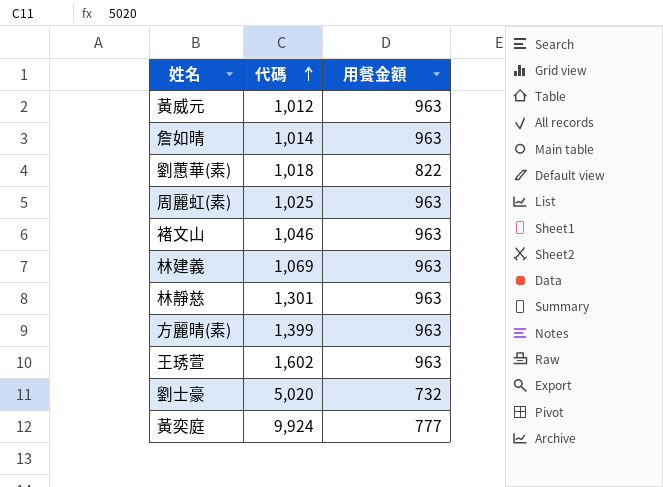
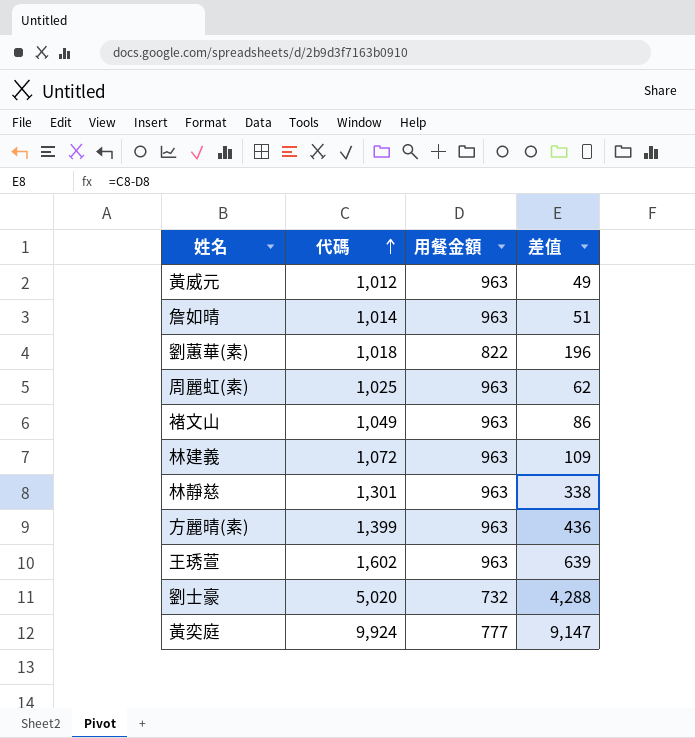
column 差值 | formula: none -> [代碼] - [用餐金額]
褚文山 | 代碼: 1,046 -> 1,049
林建義 | 代碼: 1,069 -> 1,072

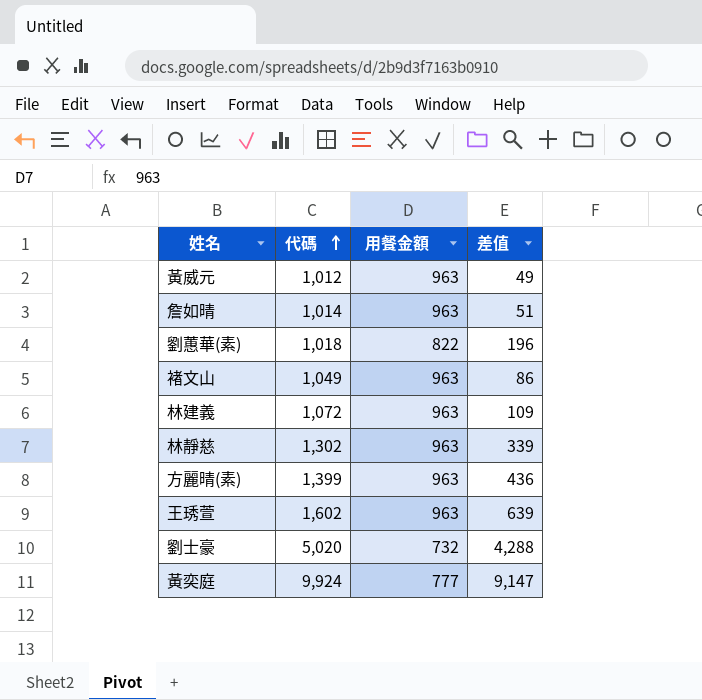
row 周麗虹(素): 1,025 | 963 | 62 -> none
林靜慈 | 代碼: 1,301 -> 1,302
林靜慈 | 差值: 338 -> 339

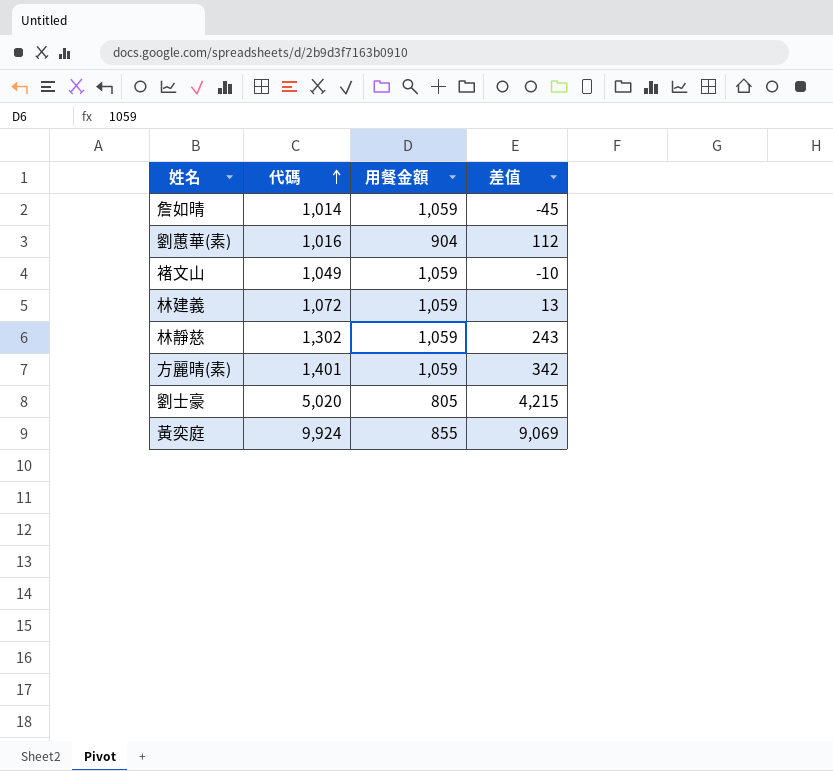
row 黃威元: 1,012 | 963 | 49 -> none
row 王琇萱: 1,602 | 963 | 639 -> none
詹如晴 | 用餐金額: 963 -> 1,059
詹如晴 | 差值: 51 -> -45
劉蕙華(素) | 代碼: 1,018 -> 1,016
劉蕙華(素) | 用餐金額: 822 -> 904
劉蕙華(素) | 差值: 196 -> 112
褚文山 | 用餐金額: 963 -> 1,059
褚文山 | 差值: 86 -> -10
林建義 | 用餐金額: 963 -> 1,059
林建義 | 差值: 109 -> 13
林靜慈 | 用餐金額: 963 -> 1,059
林靜慈 | 差值: 339 -> 243
方麗晴(素) | 代碼: 1,399 -> 1,401
方麗晴(素) | 用餐金額: 963 -> 1,059
方麗晴(素) | 差值: 436 -> 342
劉士豪 | 用餐金額: 732 -> 805
劉士豪 | 差值: 4,288 -> 4,215
黃奕庭 | 用餐金額: 777 -> 855
黃奕庭 | 差值: 9,147 -> 9,069

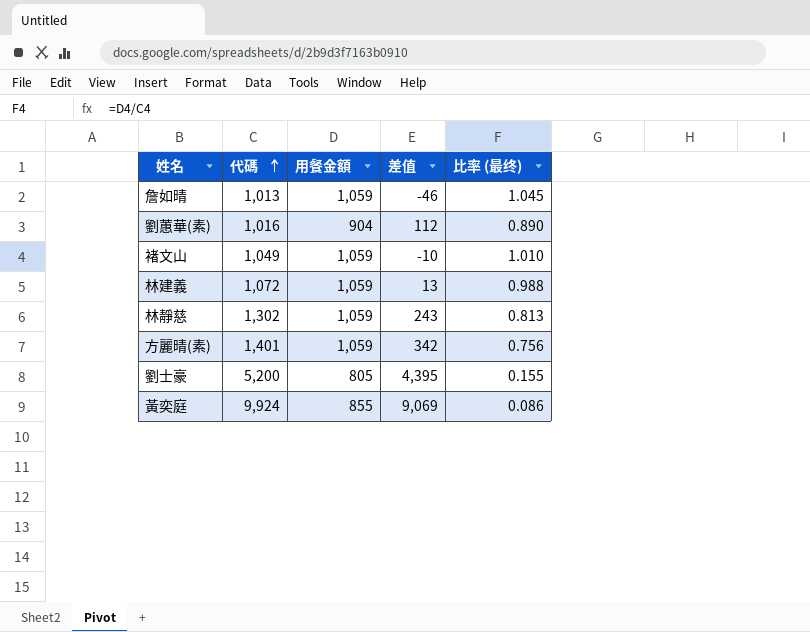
column 比率 (最终) | formula: none -> [用餐金額] / [代碼]
詹如晴 | 代碼: 1,014 -> 1,013
詹如晴 | 差值: -45 -> -46
劉士豪 | 代碼: 5,020 -> 5,200
劉士豪 | 差值: 4,215 -> 4,395

